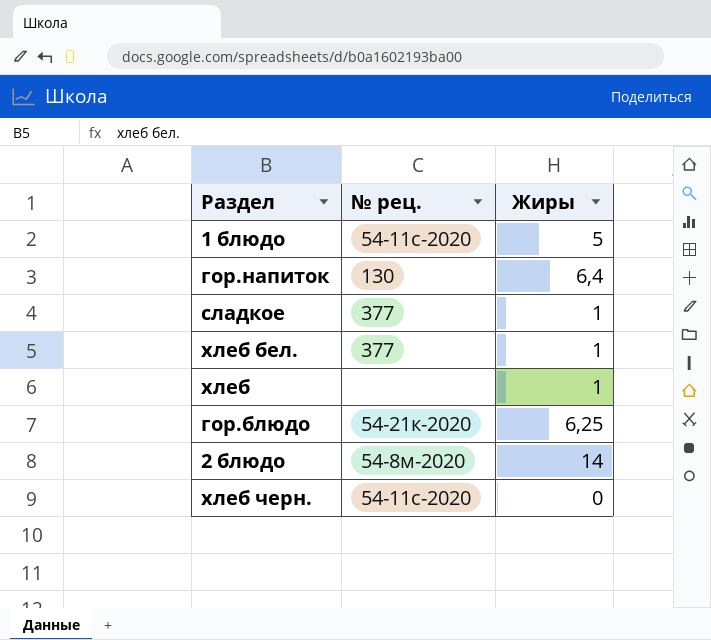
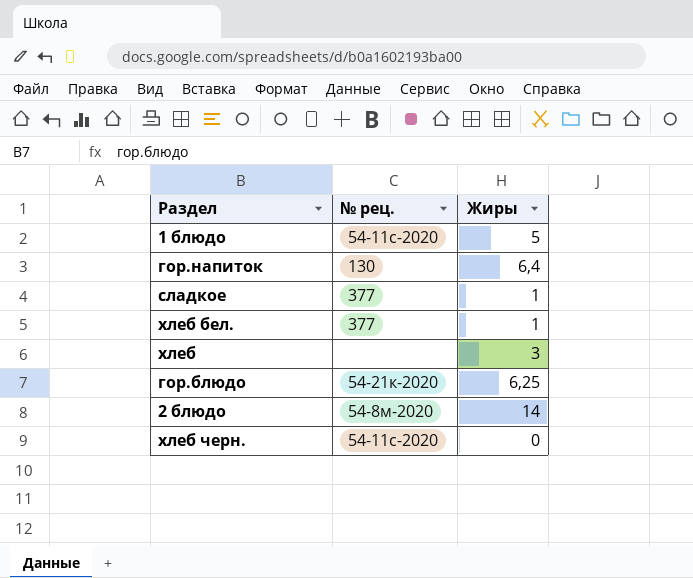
хлеб | Жиры: 1 -> 3

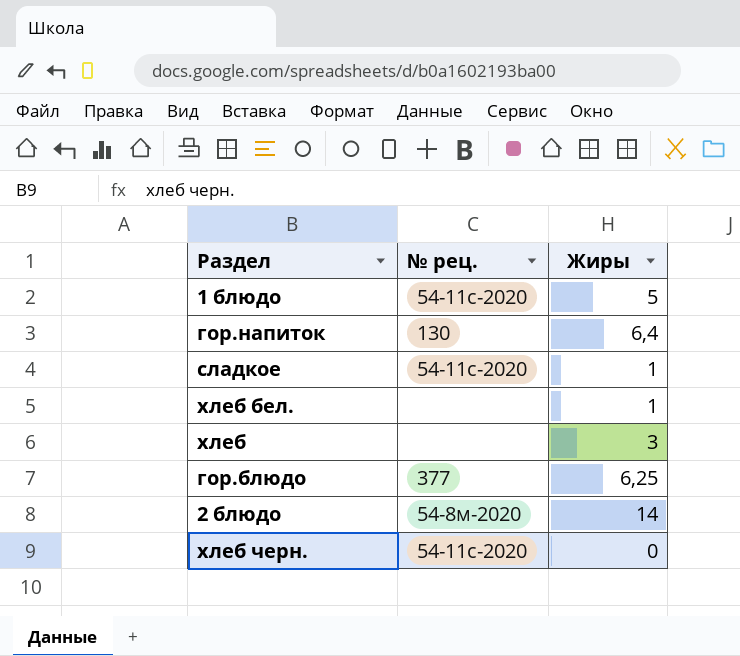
сладкое | № рец.: 377 -> 54-11с-2020
хлеб бел. | № рец.: 377 -> none
гор.блюдо | № рец.: 54-21к-2020 -> 377

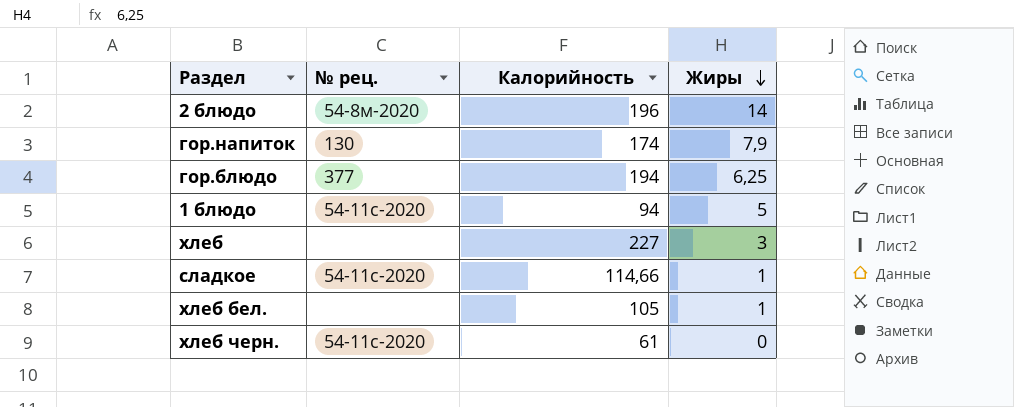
row order: none -> Жиры descending
column Калорийность | position: none -> 3
гор.напиток | Жиры: 6,4 -> 7,9

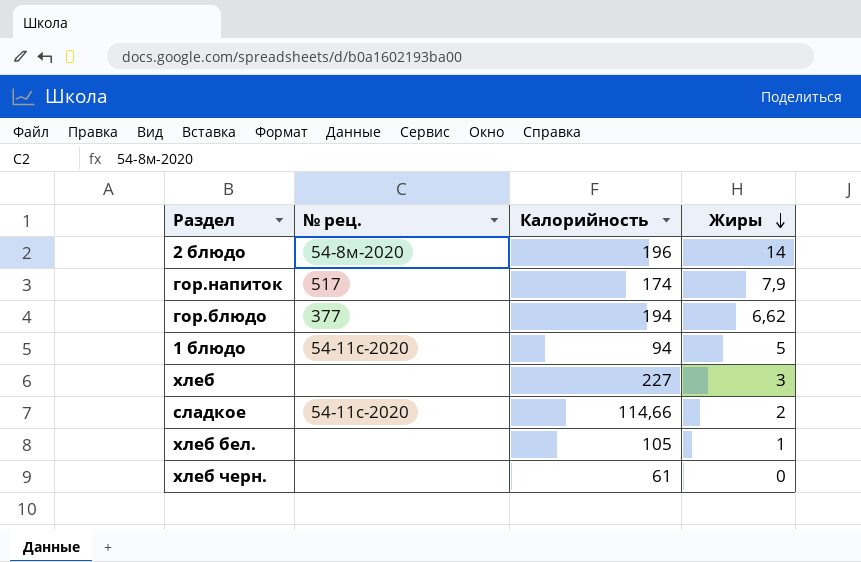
гор.напиток | № рец.: 130 -> 517
гор.блюдо | Жиры: 6,25 -> 6,62
сладкое | Жиры: 1 -> 2
хлеб черн. | № рец.: 54-11с-2020 -> none

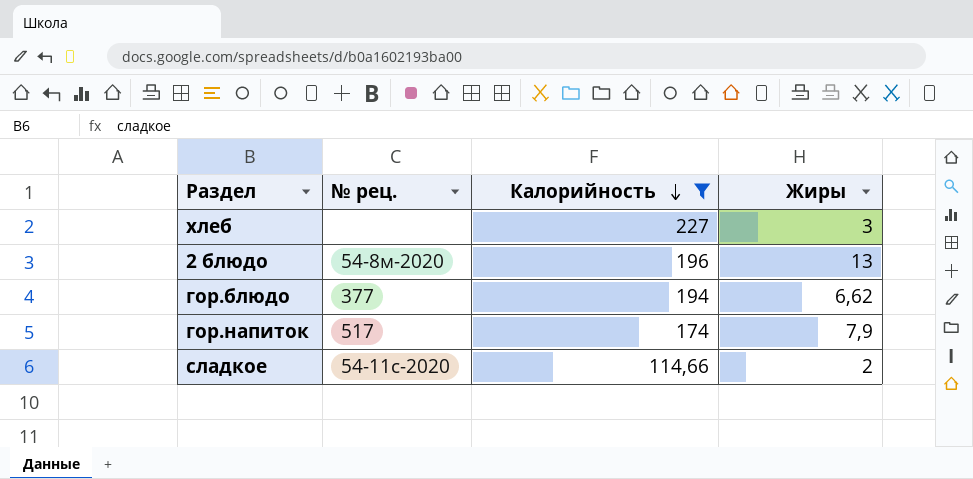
filter: none -> Калорийность >= 114,66
row order: Жиры descending -> Калорийность descending
2 блюдо | Жиры: 14 -> 13

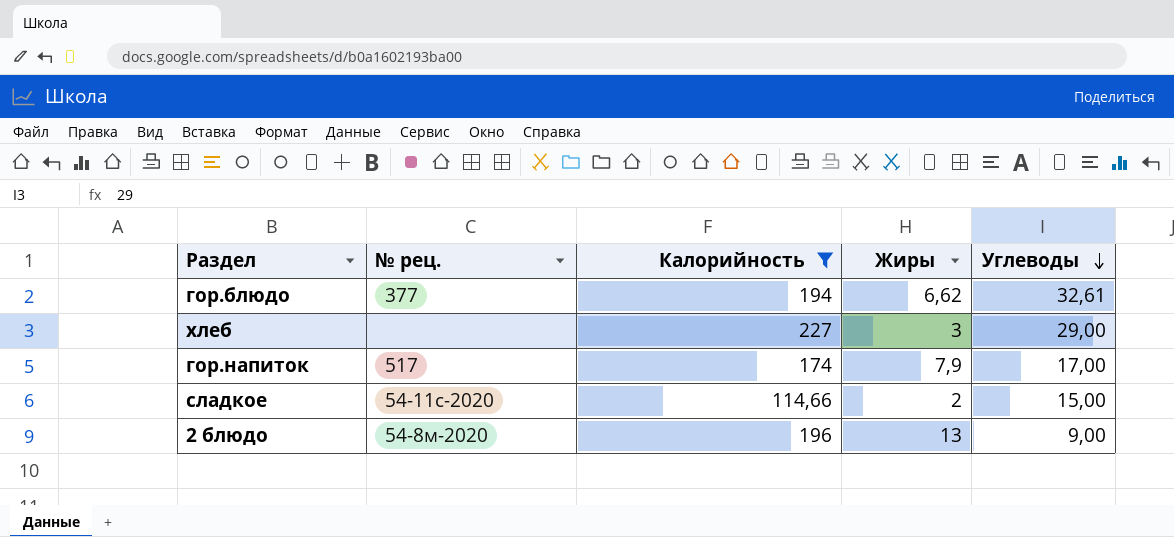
row order: Калорийность descending -> Углеводы descending
column Углеводы | position: none -> 5

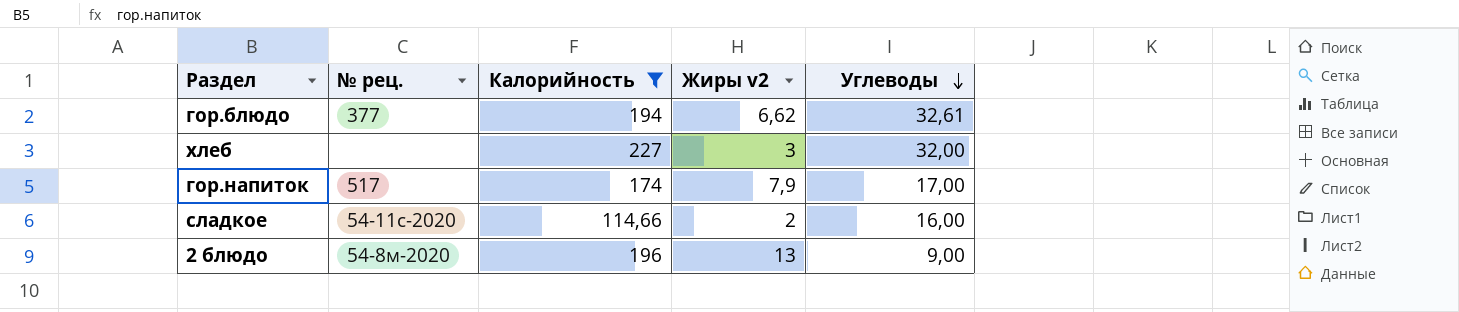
column name: Жиры -> Жиры v2
хлеб | Углеводы: 29,00 -> 32,00
сладкое | Углеводы: 15,00 -> 16,00

